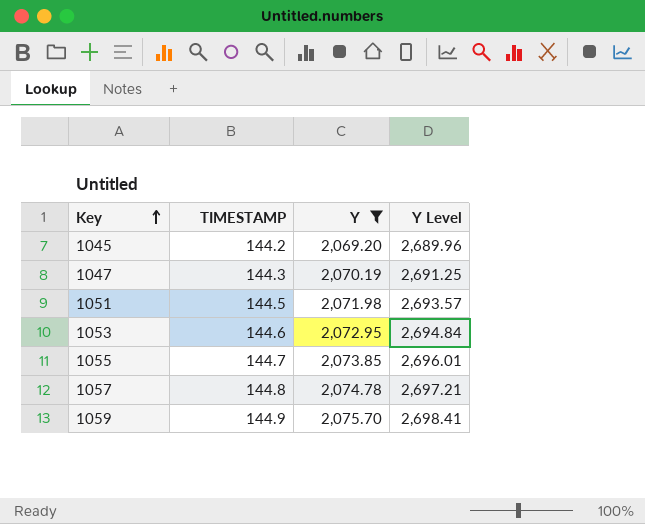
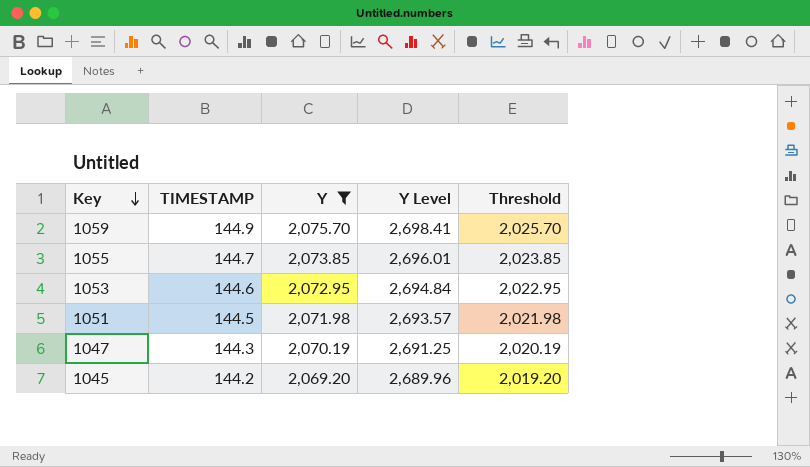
row order: Key ascending -> Key descending
column Threshold | formula: none -> [Y] - 50
row 1057: 144.8 | 2,074.78 | 2,697.21 -> none

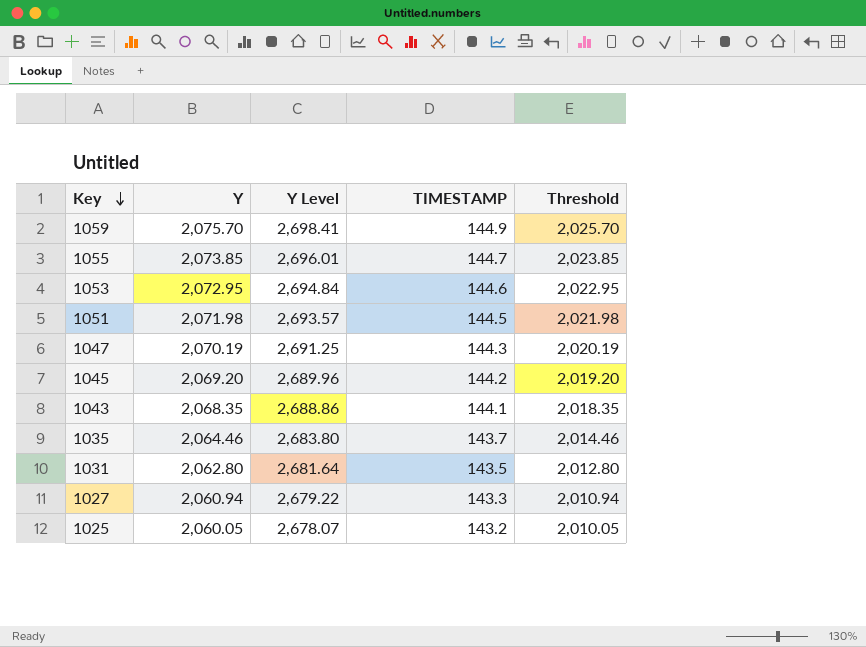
filter: Y >= 2,069.20 -> none
column TIMESTAMP | position: 2 -> 4

